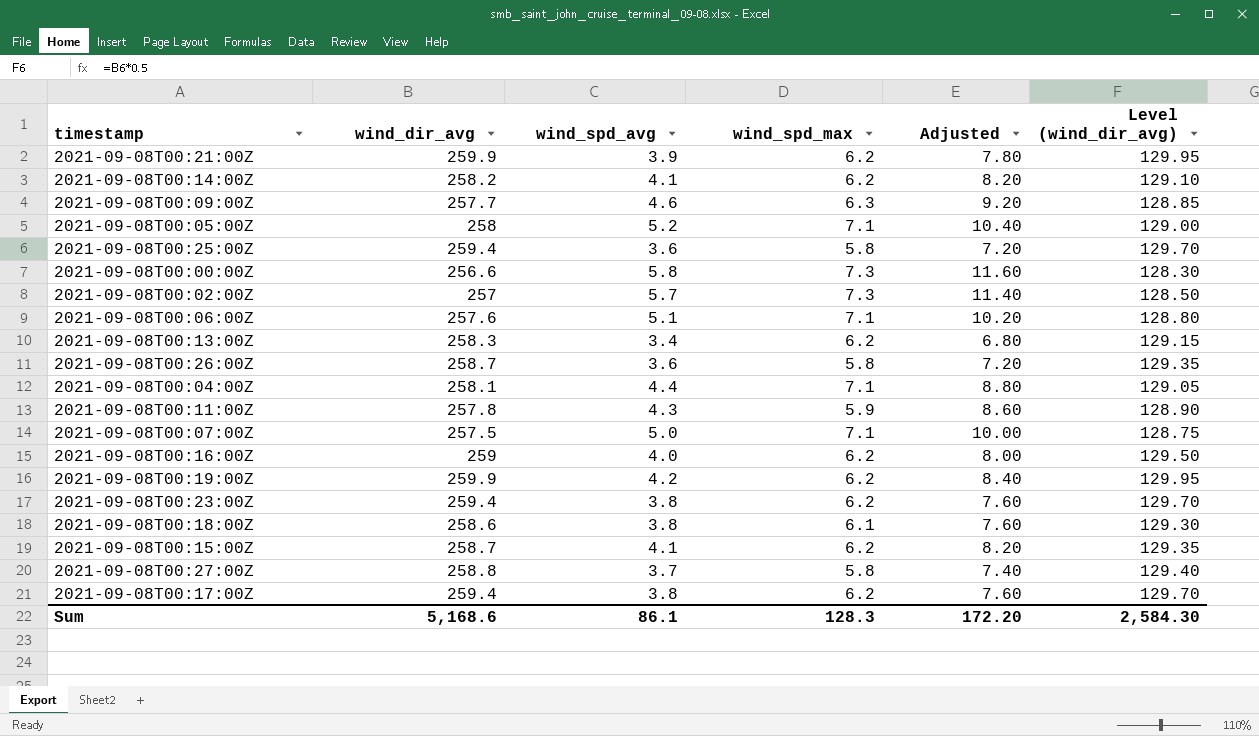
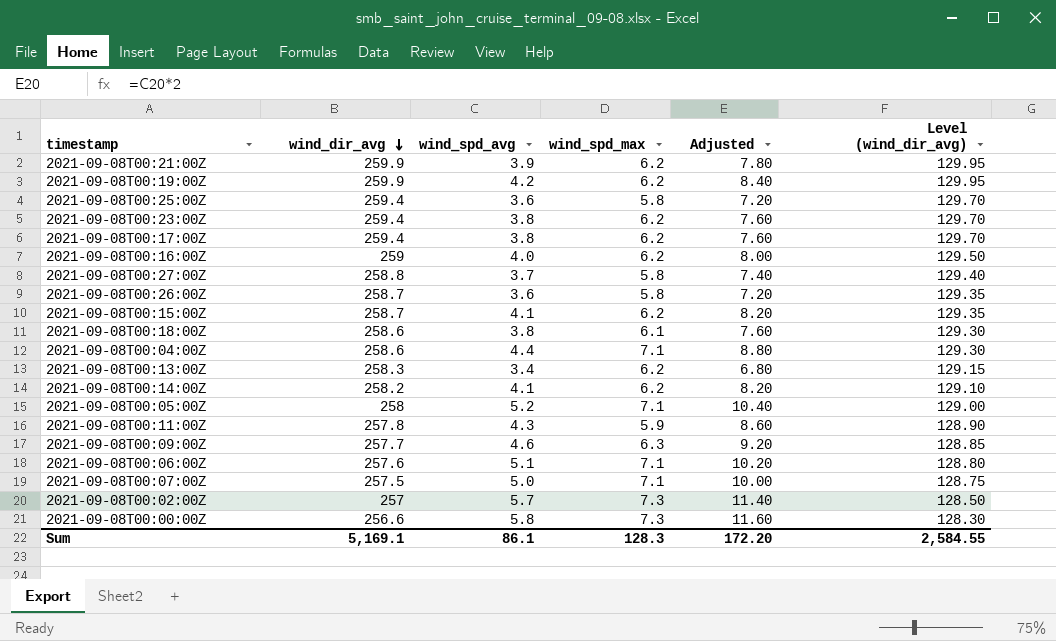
row order: none -> wind_dir_avg descending
2021-09-08T00:04:00Z | wind_dir_avg: 258.1 -> 258.6
2021-09-08T00:04:00Z | Level (wind_dir_avg): 129.05 -> 129.30
Sum | wind_dir_avg: 5,168.6 -> 5,169.1
Sum | Level (wind_dir_avg): 2,584.30 -> 2,584.55

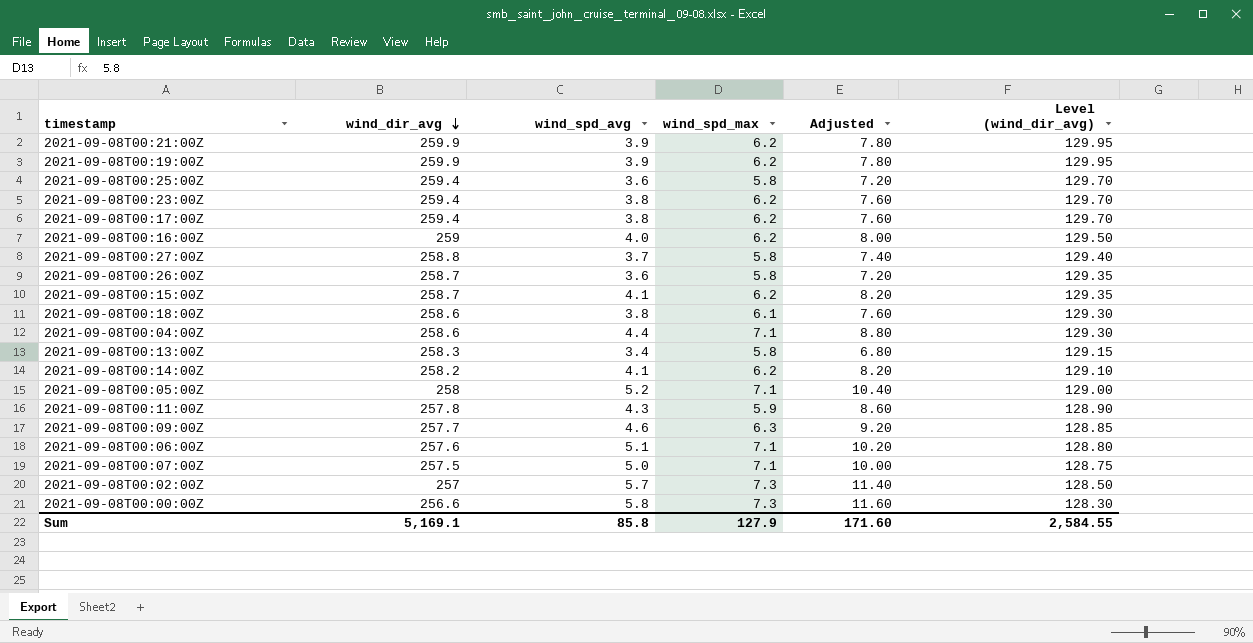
2021-09-08T00:19:00Z | wind_spd_avg: 4.2 -> 3.9
2021-09-08T00:19:00Z | Adjusted: 8.40 -> 7.80
2021-09-08T00:13:00Z | wind_spd_max: 6.2 -> 5.8
Sum | wind_spd_avg: 86.1 -> 85.8
Sum | wind_spd_max: 128.3 -> 127.9
Sum | Adjusted: 172.20 -> 171.60

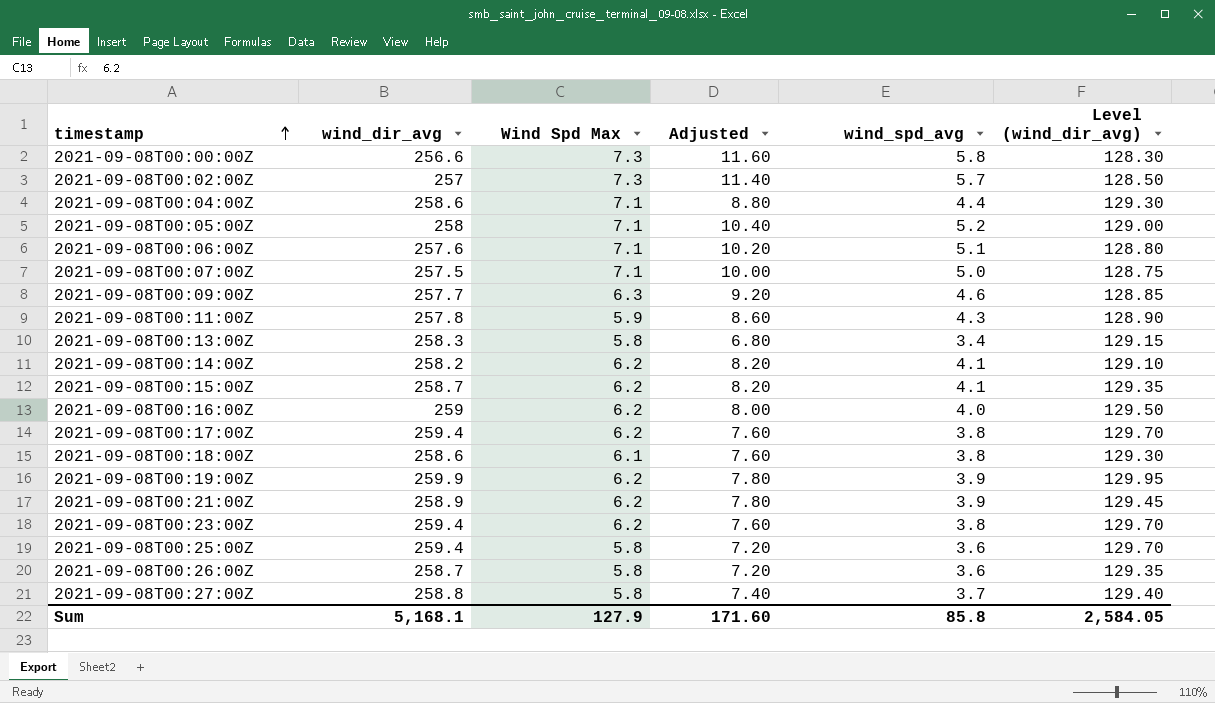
row order: wind_dir_avg descending -> timestamp ascending
column name: wind_spd_max -> Wind Spd Max
column wind_spd_avg | position: 3 -> 5
2021-09-08T00:21:00Z | wind_dir_avg: 259.9 -> 258.9
2021-09-08T00:21:00Z | Level (wind_dir_avg): 129.95 -> 129.45
Sum | wind_dir_avg: 5,169.1 -> 5,168.1
Sum | Level (wind_dir_avg): 2,584.55 -> 2,584.05

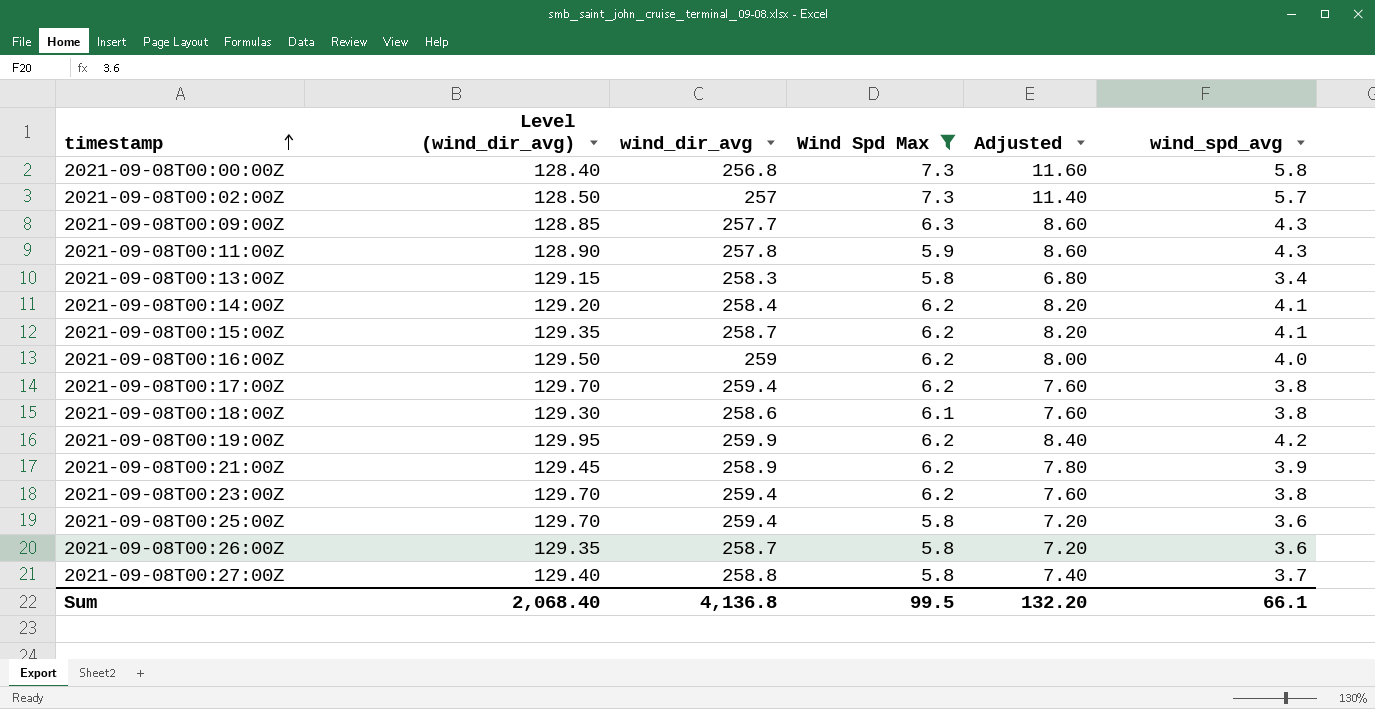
filter: none -> Wind Spd Max != 7.1
column Level (wind_dir_avg) | position: 6 -> 2
2021-09-08T00:00:00Z | Level (wind_dir_avg): 128.30 -> 128.40
2021-09-08T00:00:00Z | wind_dir_avg: 256.6 -> 256.8
2021-09-08T00:09:00Z | Adjusted: 9.20 -> 8.60
2021-09-08T00:09:00Z | wind_spd_avg: 4.6 -> 4.3
2021-09-08T00:14:00Z | Level (wind_dir_avg): 129.10 -> 129.20
2021-09-08T00:14:00Z | wind_dir_avg: 258.2 -> 258.4
2021-09-08T00:19:00Z | Adjusted: 7.80 -> 8.40
2021-09-08T00:19:00Z | wind_spd_avg: 3.9 -> 4.2
Sum | Level (wind_dir_avg): 2,584.05 -> 2,068.40
Sum | wind_dir_avg: 5,168.1 -> 4,136.8
Sum | Wind Spd Max: 127.9 -> 99.5
Sum | Adjusted: 171.60 -> 132.20
Sum | wind_spd_avg: 85.8 -> 66.1

